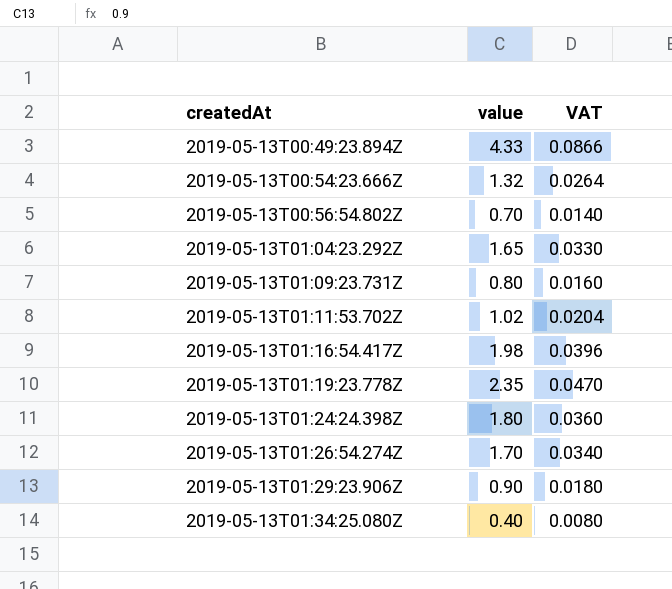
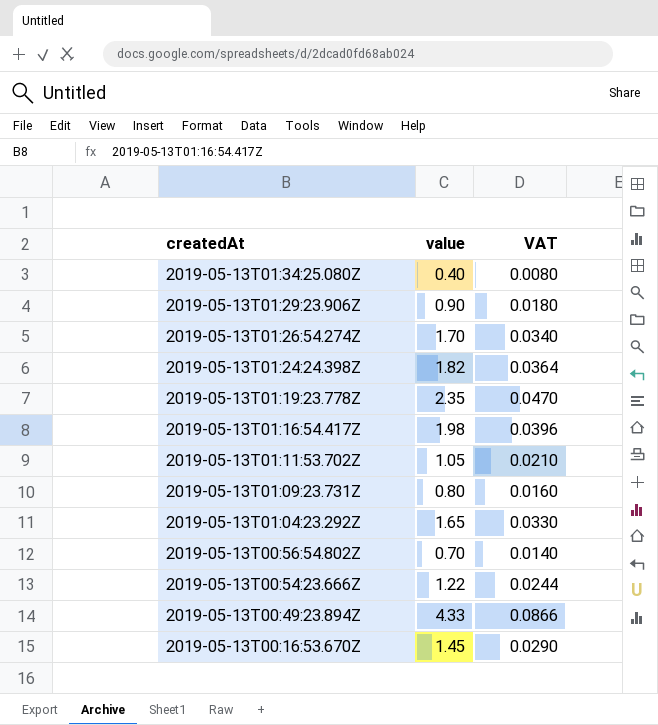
row order: createdAt ascending -> createdAt descending
2019-05-13T01:24:24.398Z | value: 1.80 -> 1.82
2019-05-13T01:24:24.398Z | VAT: 0.0360 -> 0.0364
2019-05-13T01:11:53.702Z | value: 1.02 -> 1.05
2019-05-13T01:11:53.702Z | VAT: 0.0204 -> 0.0210
2019-05-13T00:54:23.666Z | value: 1.32 -> 1.22
2019-05-13T00:54:23.666Z | VAT: 0.0264 -> 0.0244
row 2019-05-13T00:16:53.670Z: none -> 1.45 | 0.0290

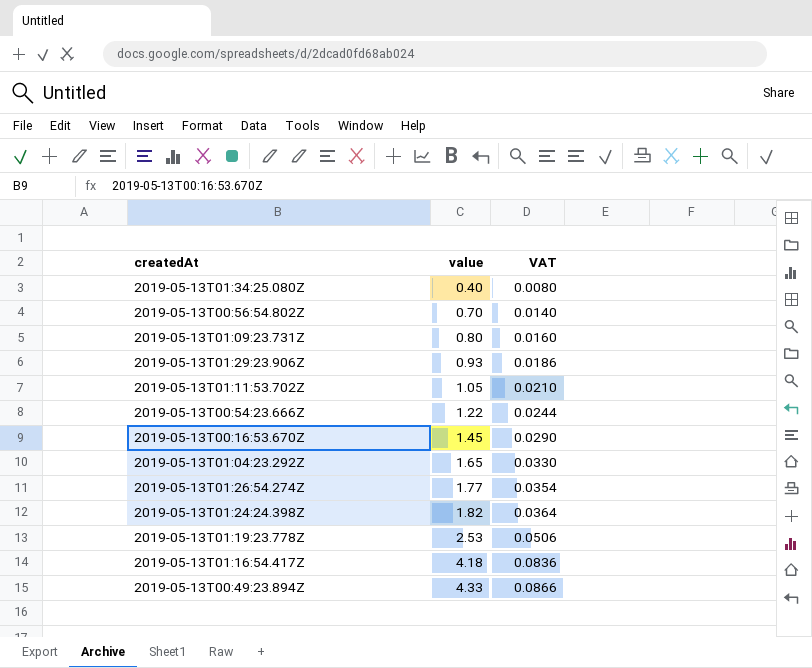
row order: createdAt descending -> value ascending
2019-05-13T01:29:23.906Z | value: 0.90 -> 0.93
2019-05-13T01:29:23.906Z | VAT: 0.0180 -> 0.0186
2019-05-13T01:26:54.274Z | value: 1.70 -> 1.77
2019-05-13T01:26:54.274Z | VAT: 0.0340 -> 0.0354
2019-05-13T01:19:23.778Z | value: 2.35 -> 2.53
2019-05-13T01:19:23.778Z | VAT: 0.0470 -> 0.0506
2019-05-13T01:16:54.417Z | value: 1.98 -> 4.18
2019-05-13T01:16:54.417Z | VAT: 0.0396 -> 0.0836

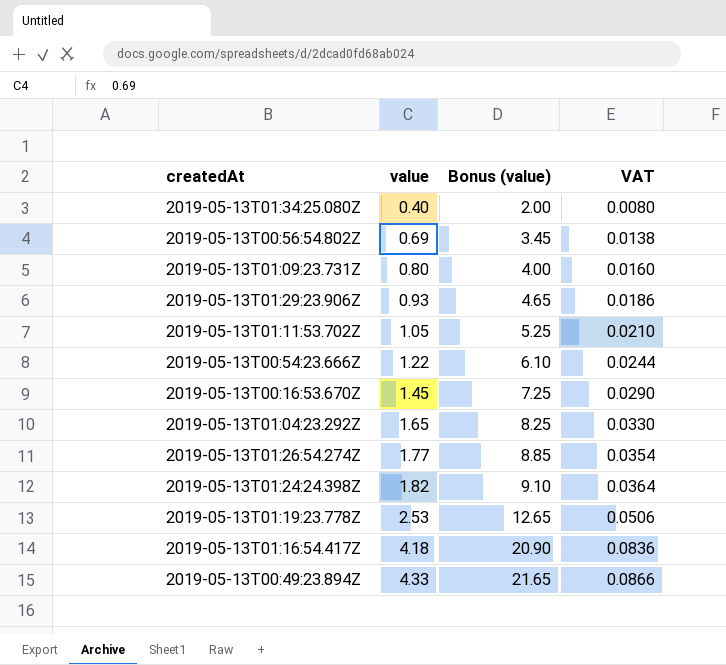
column Bonus (value) | formula: none -> [value] * 5
2019-05-13T00:56:54.802Z | value: 0.70 -> 0.69
2019-05-13T00:56:54.802Z | VAT: 0.0140 -> 0.0138

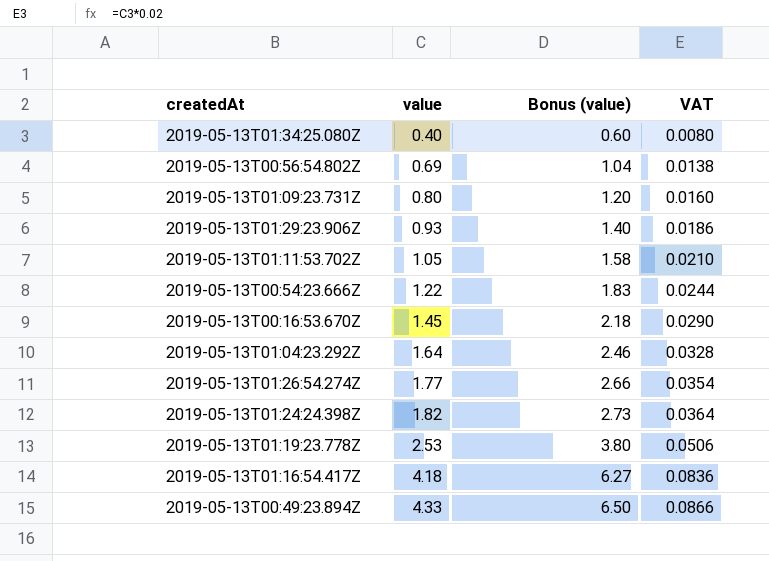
column Bonus (value) | formula: [value] * 5 -> [value] * 1.5
2019-05-13T01:04:23.292Z | value: 1.65 -> 1.64
2019-05-13T01:04:23.292Z | VAT: 0.0330 -> 0.0328

